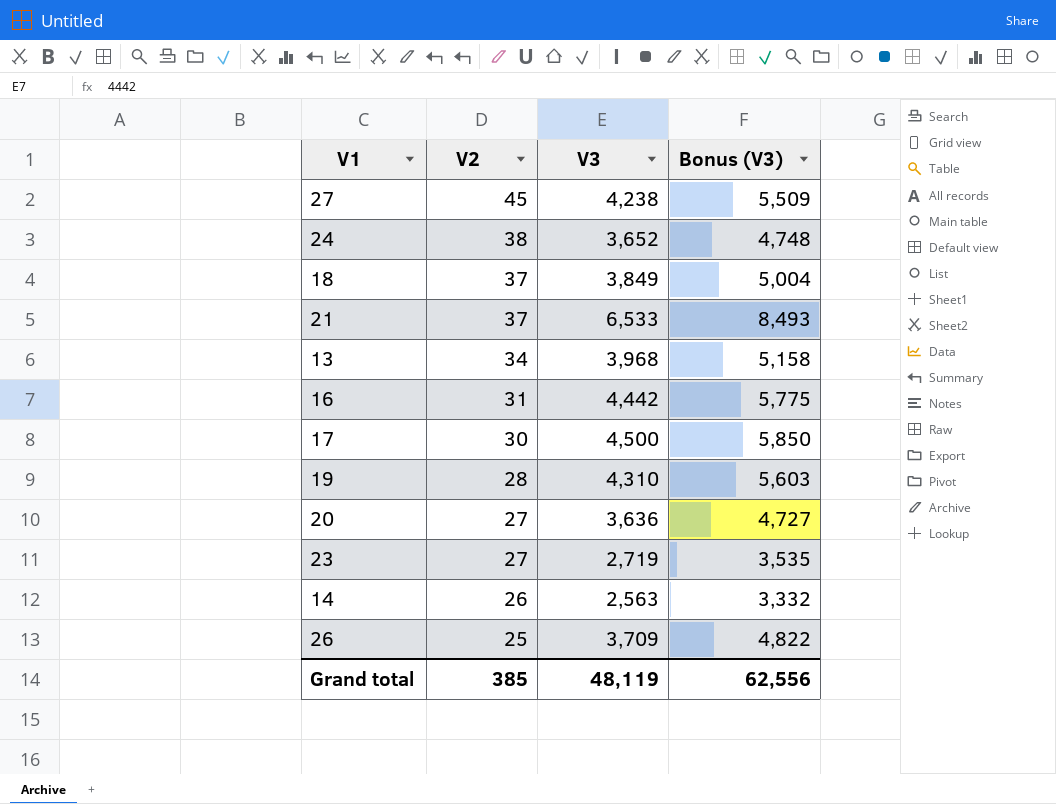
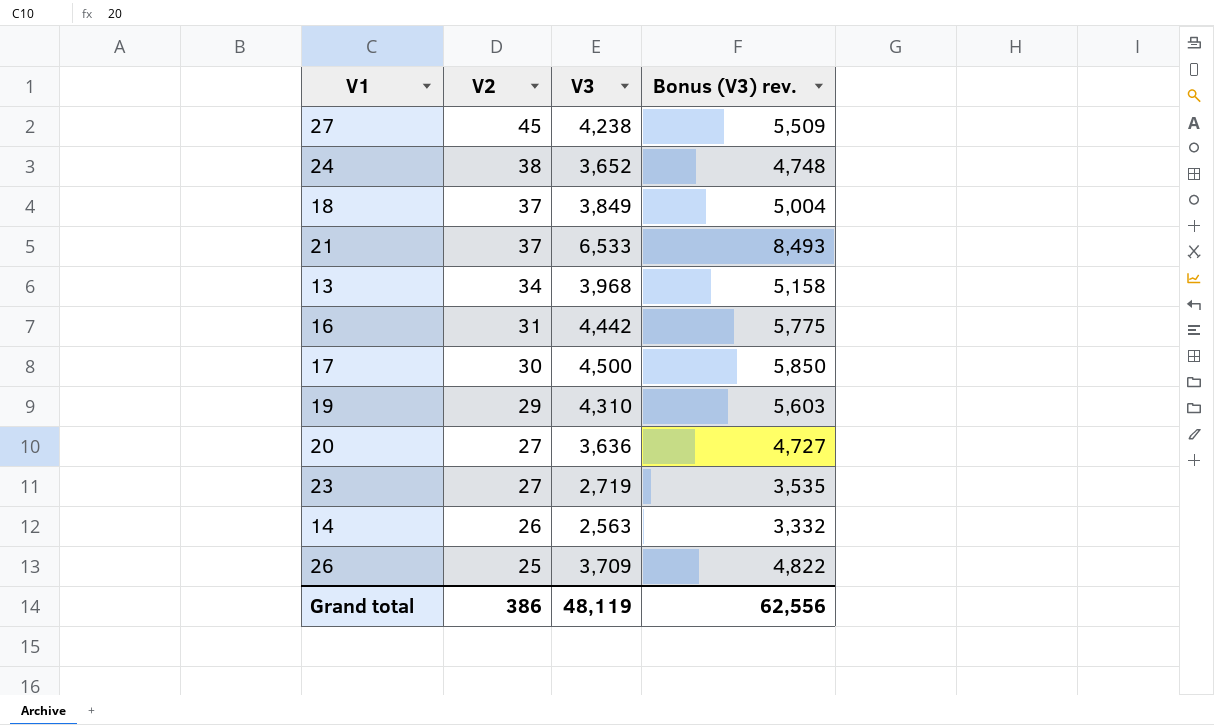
column name: Bonus (V3) -> Bonus (V3) rev.
19 | V2: 28 -> 29
Grand total | V2: 385 -> 386

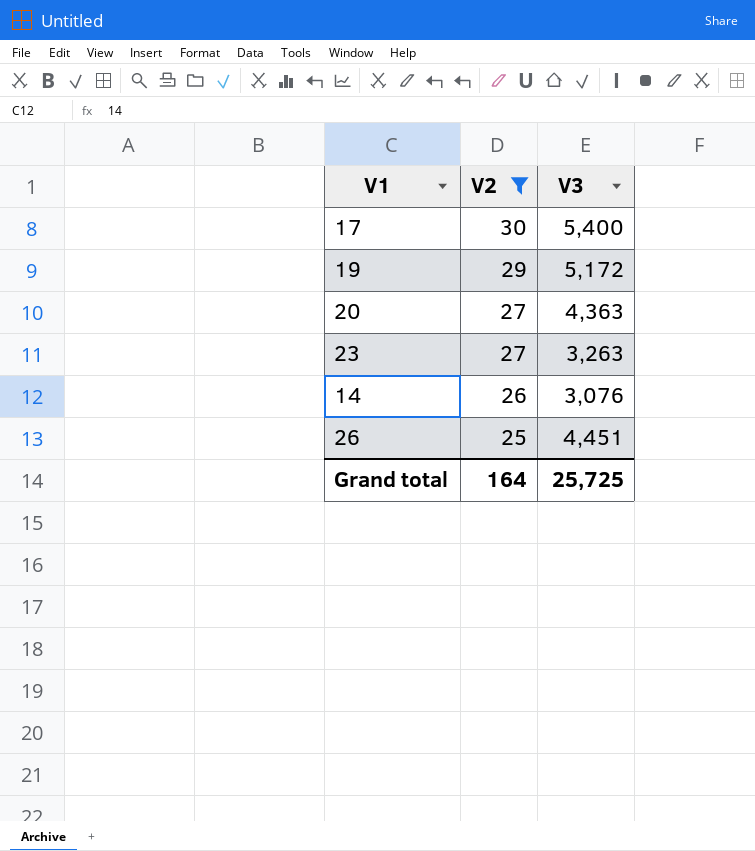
filter: none -> V2 <= 30
column Bonus (V3) rev. | formula: [V3] * 1.3 -> none
17 | V3: 4,500 -> 5,400
19 | V3: 4,310 -> 5,172
20 | V3: 3,636 -> 4,363
23 | V3: 2,719 -> 3,263
14 | V3: 2,563 -> 3,076
26 | V3: 3,709 -> 4,451
Grand total | V2: 386 -> 164
Grand total | V3: 48,119 -> 25,725

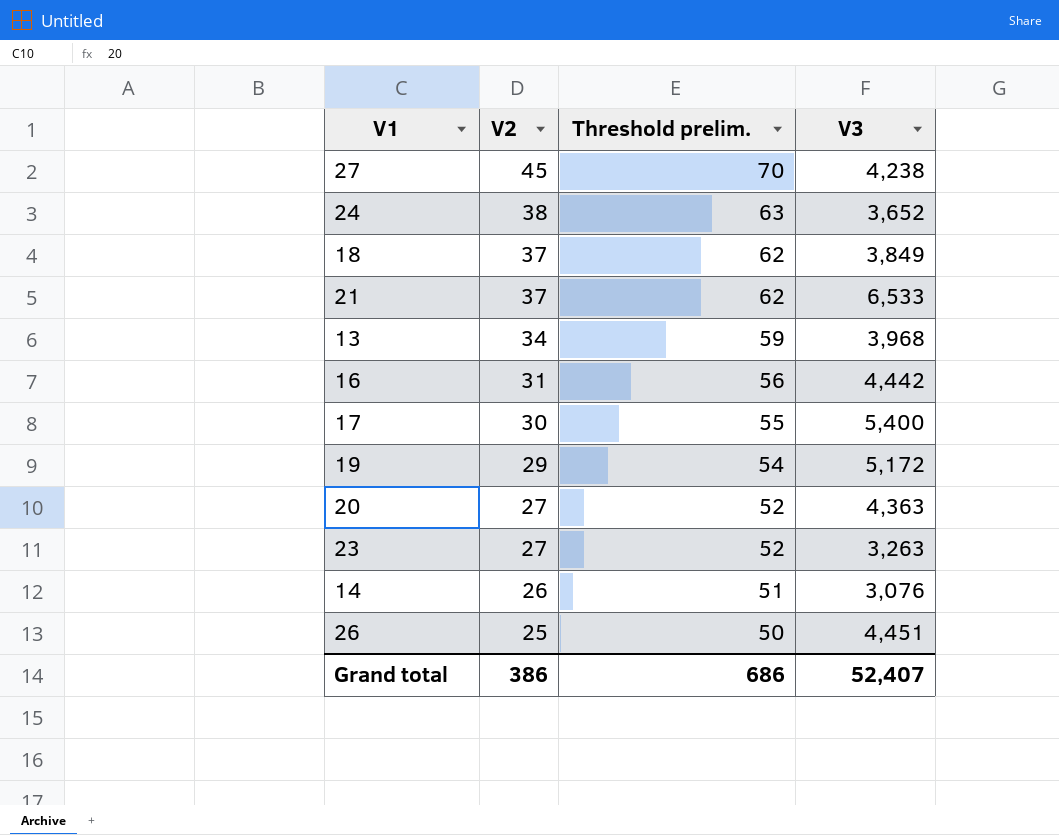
filter: V2 <= 30 -> none
column Threshold prelim. | formula: none -> [V2] + 25
Grand total | V2: 164 -> 386
Grand total | V3: 25,725 -> 52,407

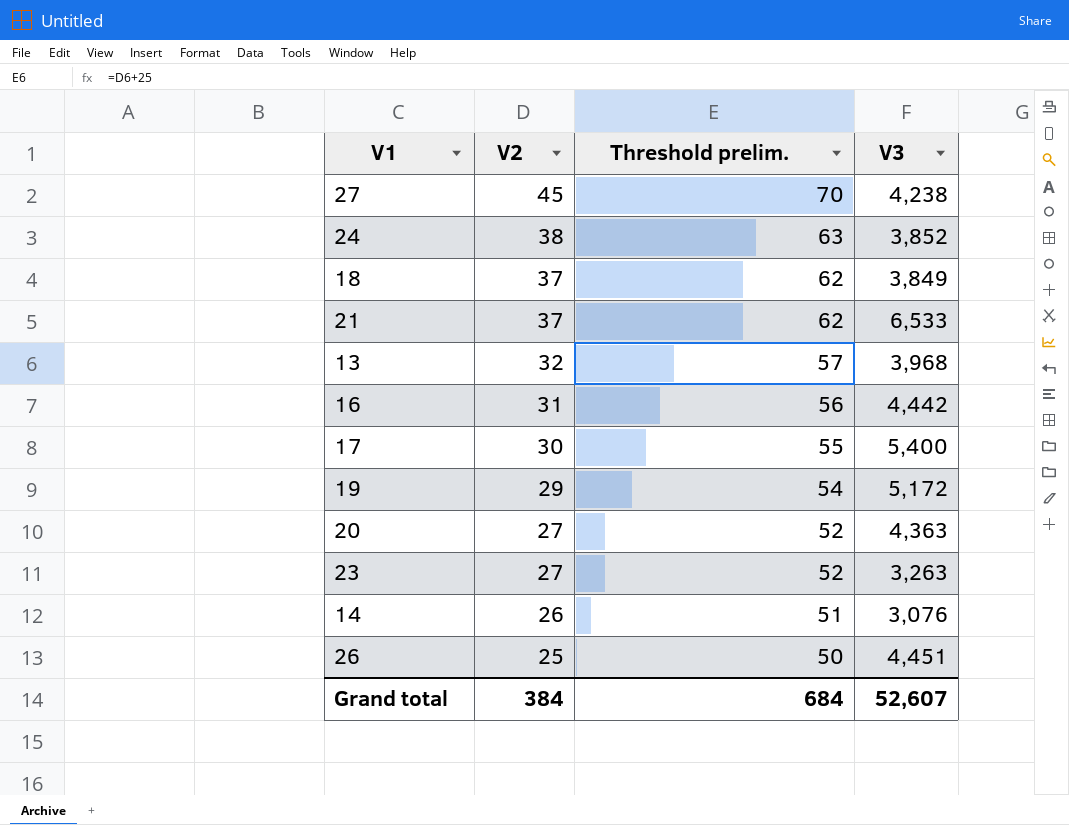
24 | V3: 3,652 -> 3,852
13 | V2: 34 -> 32
13 | Threshold prelim.: 59 -> 57
Grand total | V2: 386 -> 384
Grand total | Threshold prelim.: 686 -> 684
Grand total | V3: 52,407 -> 52,607

